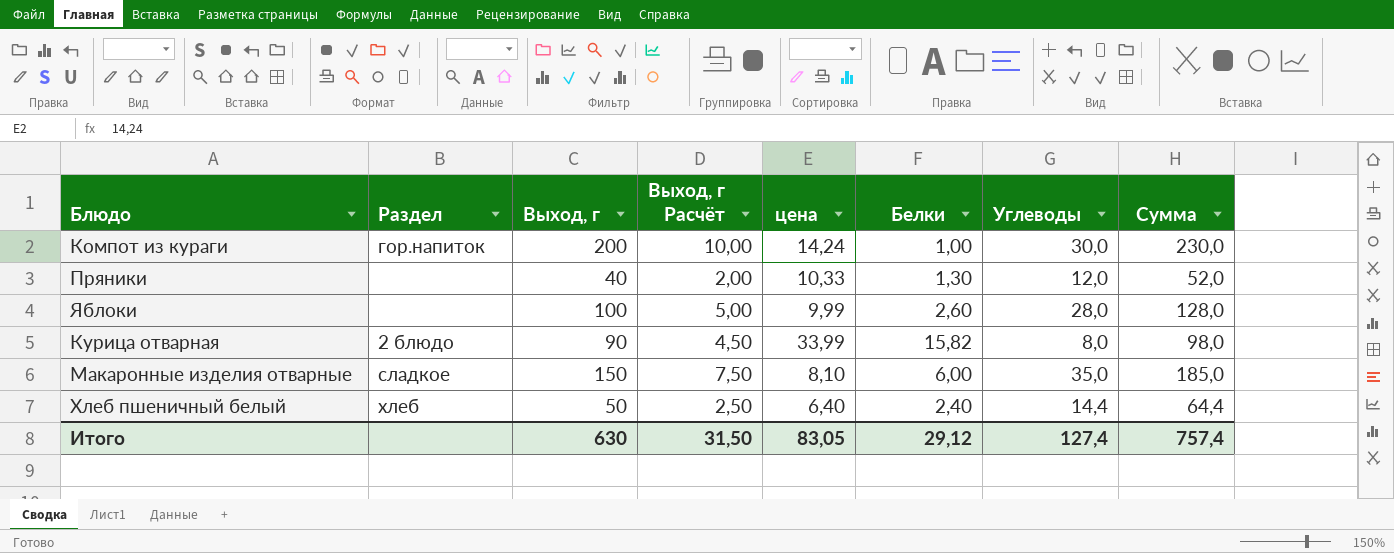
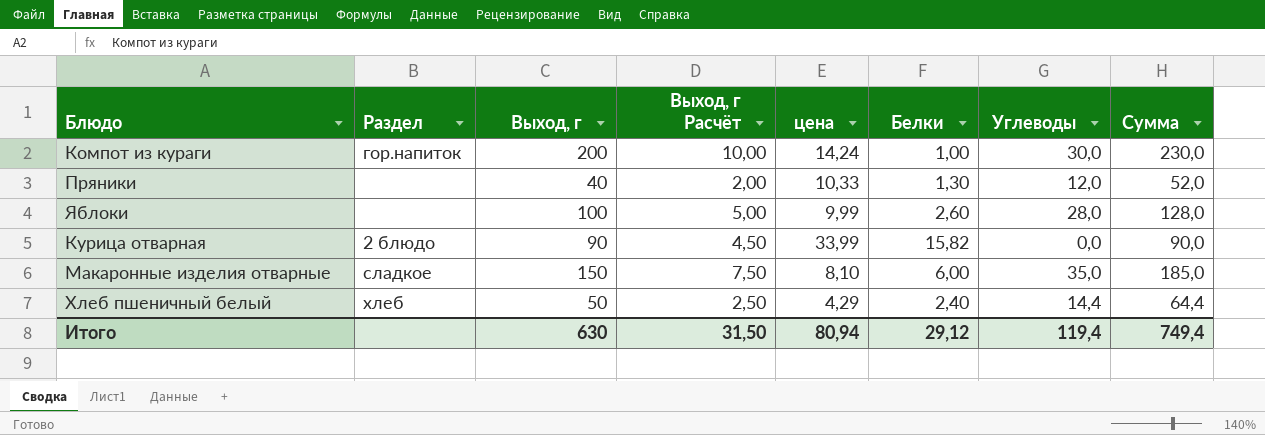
Курица отварная | Углеводы: 8,0 -> 0,0
Курица отварная | Сумма: 98,0 -> 90,0
Хлеб пшеничный белый | цена: 6,40 -> 4,29
Итого | цена: 83,05 -> 80,94
Итого | Углеводы: 127,4 -> 119,4
Итого | Сумма: 757,4 -> 749,4

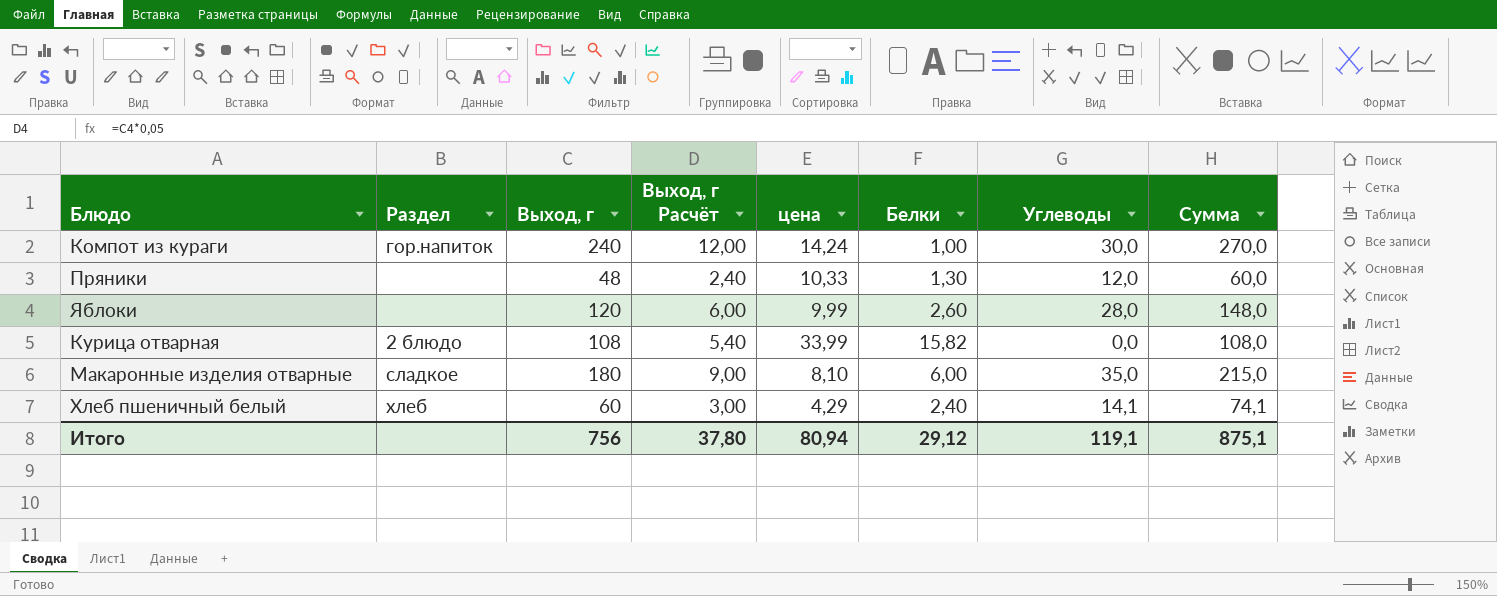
Компот из кураги | Выход, г: 200 -> 240
Компот из кураги | Выход, г Расчёт: 10,00 -> 12,00
Компот из кураги | Сумма: 230,0 -> 270,0
Пряники | Выход, г: 40 -> 48
Пряники | Выход, г Расчёт: 2,00 -> 2,40
Пряники | Сумма: 52,0 -> 60,0
Яблоки | Выход, г: 100 -> 120
Яблоки | Выход, г Расчёт: 5,00 -> 6,00
Яблоки | Сумма: 128,0 -> 148,0
Курица отварная | Выход, г: 90 -> 108
Курица отварная | Выход, г Расчёт: 4,50 -> 5,40
Курица отварная | Сумма: 90,0 -> 108,0
Макаронные изделия отварные | Выход, г: 150 -> 180
Макаронные изделия отварные | Выход, г Расчёт: 7,50 -> 9,00
Макаронные изделия отварные | Сумма: 185,0 -> 215,0
Хлеб пшеничный белый | Выход, г: 50 -> 60
Хлеб пшеничный белый | Выход, г Расчёт: 2,50 -> 3,00
Хлеб пшеничный белый | Углеводы: 14,4 -> 14,1
Хлеб пшеничный белый | Сумма: 64,4 -> 74,1
Итого | Выход, г: 630 -> 756
Итого | Выход, г Расчёт: 31,50 -> 37,80
Итого | Углеводы: 119,4 -> 119,1
Итого | Сумма: 749,4 -> 875,1

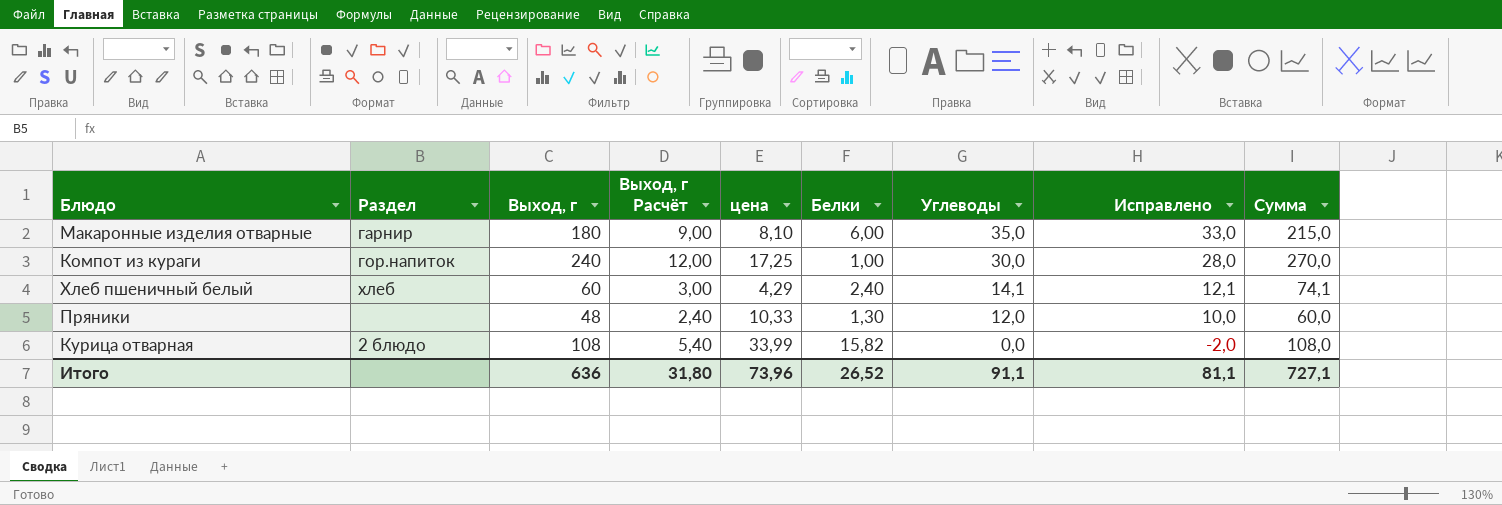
row order: none -> Углеводы descending
column Исправлено | formula: none -> [Углеводы] - 2
row Яблоки: none | 120 | 6,00 | 9,99 | 2,60 | 28,0 | 148,0 -> none
Макаронные изделия отварные | Раздел: сладкое -> гарнир
Компот из кураги | цена: 14,24 -> 17,25
Итого | Выход, г: 756 -> 636
Итого | Выход, г Расчёт: 37,80 -> 31,80
Итого | цена: 80,94 -> 73,96
Итого | Белки: 29,12 -> 26,52
Итого | Углеводы: 119,1 -> 91,1
Итого | Сумма: 875,1 -> 727,1

